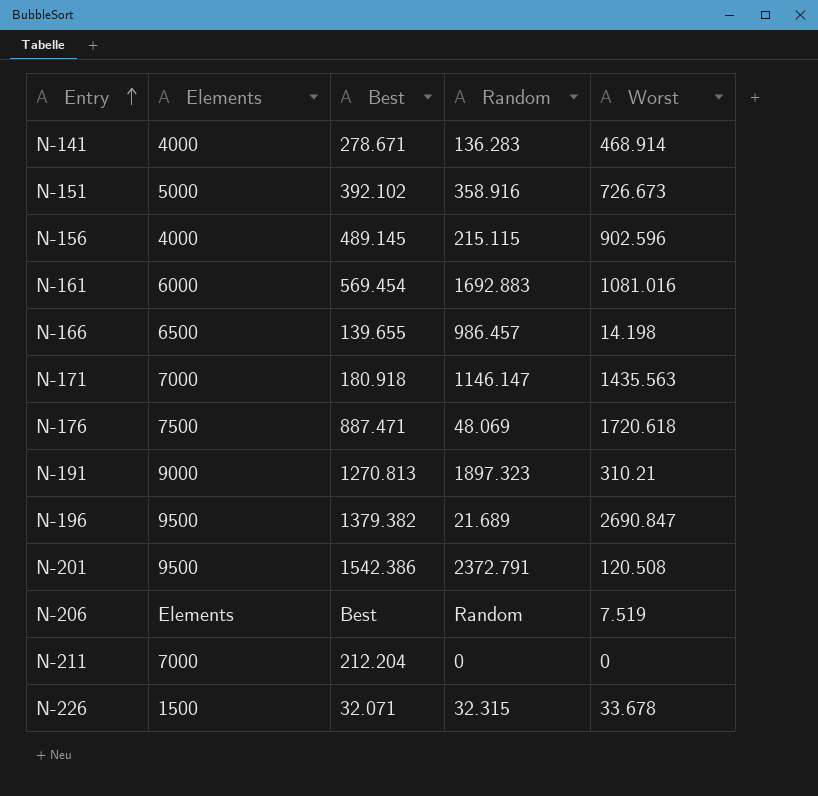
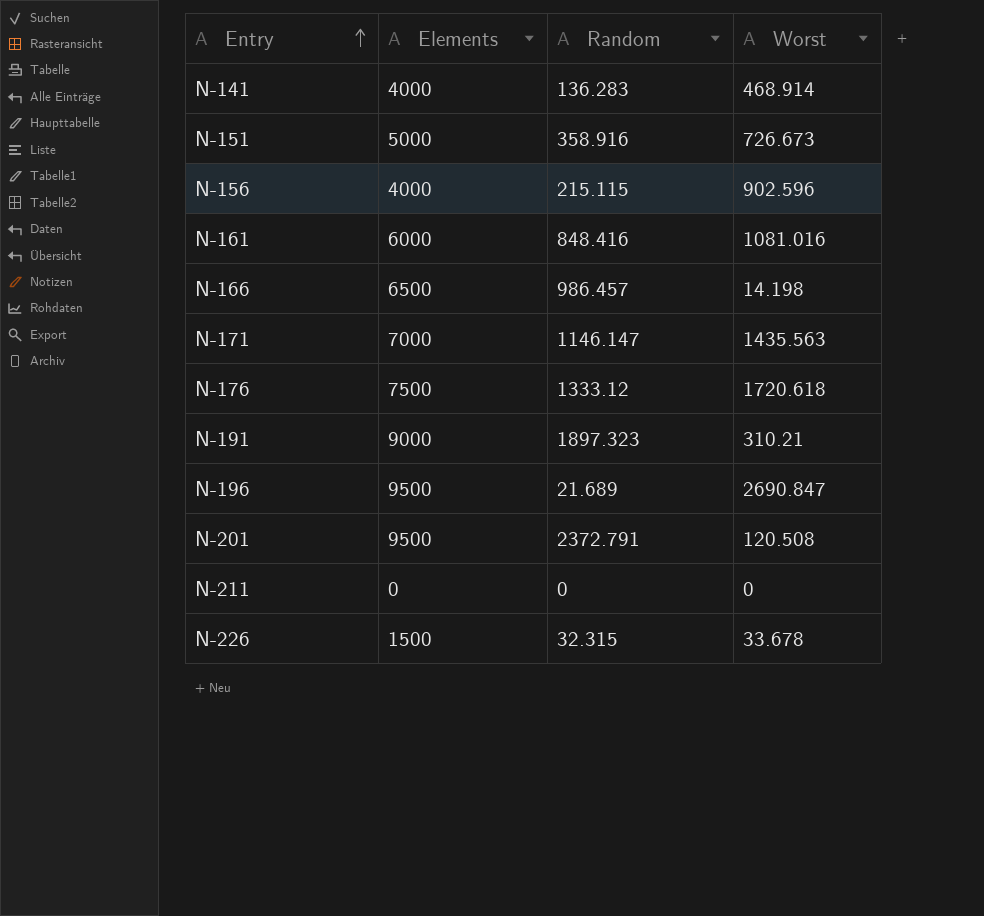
column Best | position: 3 -> none
row N-206: Elements | Best | Random | 7.519 -> none
N-161 | Random: 1692.883 -> 848.416
N-176 | Random: 48.069 -> 1333.12
N-211 | Elements: 7000 -> 0

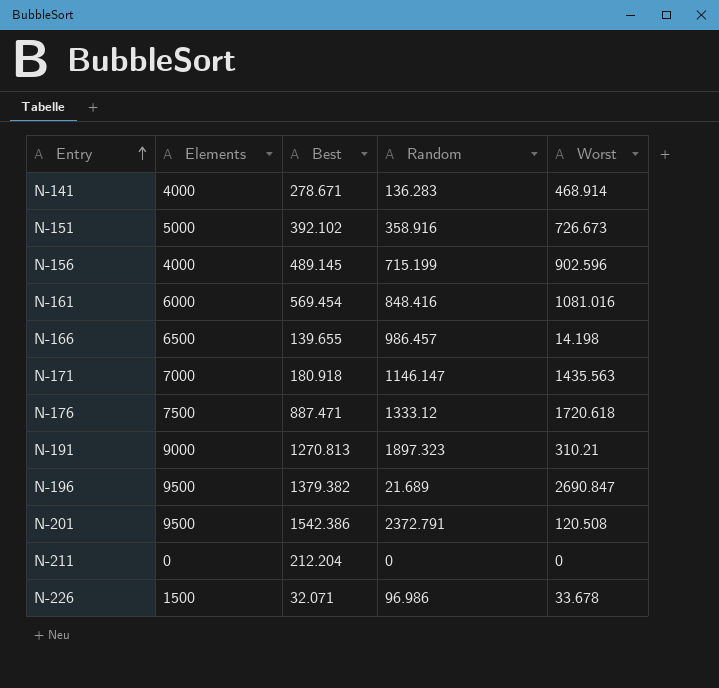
column Best | position: none -> 3
N-156 | Random: 215.115 -> 715.199
N-226 | Random: 32.315 -> 96.986

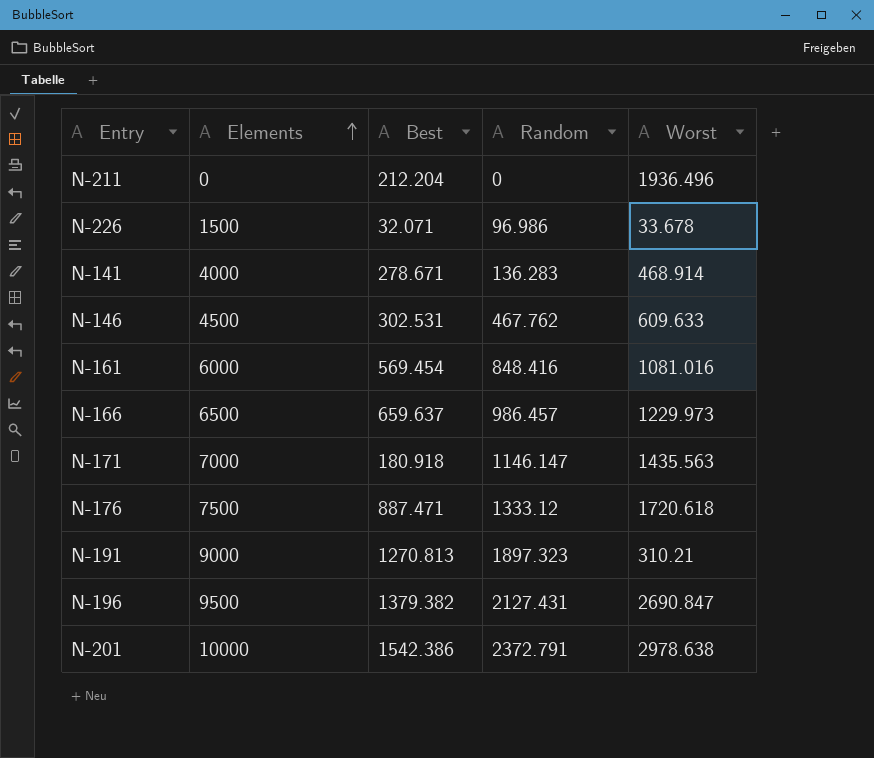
row order: Entry ascending -> Elements ascending
row N-151: 5000 | 392.102 | 358.916 | 726.673 -> none
row N-156: 4000 | 489.145 | 715.199 | 902.596 -> none
N-211 | Worst: 0 -> 1936.496
row N-146: none -> 4500 | 302.531 | 467.762 | 609.633
N-166 | Best: 139.655 -> 659.637
N-166 | Worst: 14.198 -> 1229.973
N-196 | Random: 21.689 -> 2127.431
N-201 | Elements: 9500 -> 10000
N-201 | Worst: 120.508 -> 2978.638

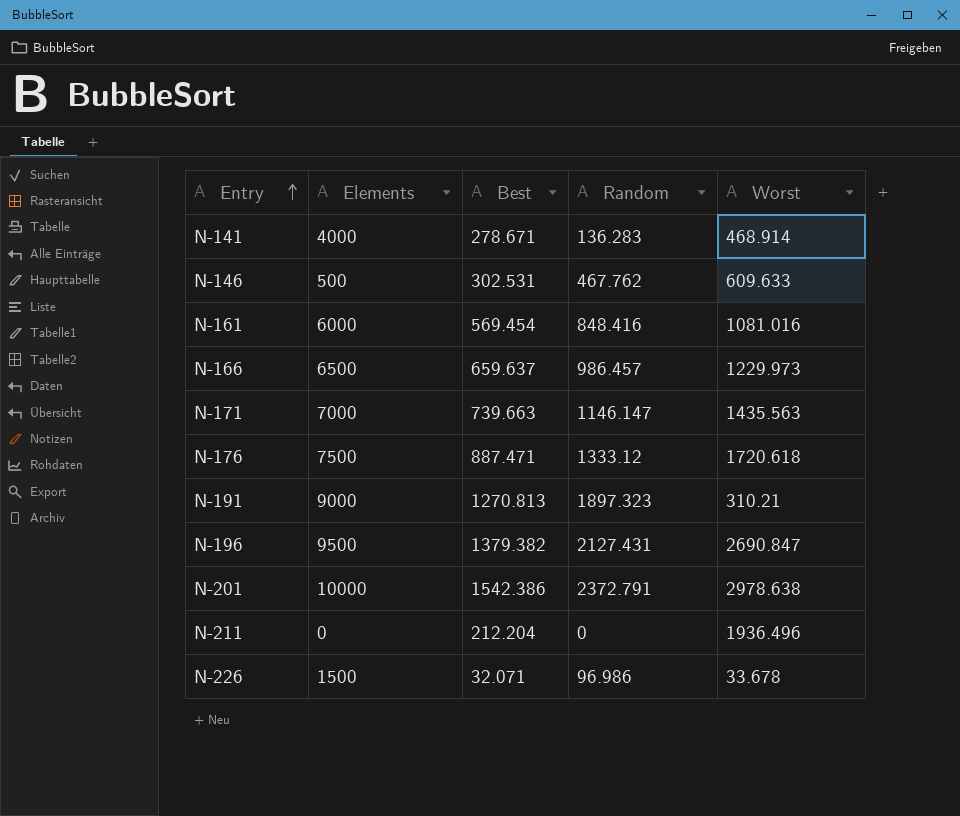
row order: Elements ascending -> Entry ascending
N-146 | Elements: 4500 -> 500
N-171 | Best: 180.918 -> 739.663

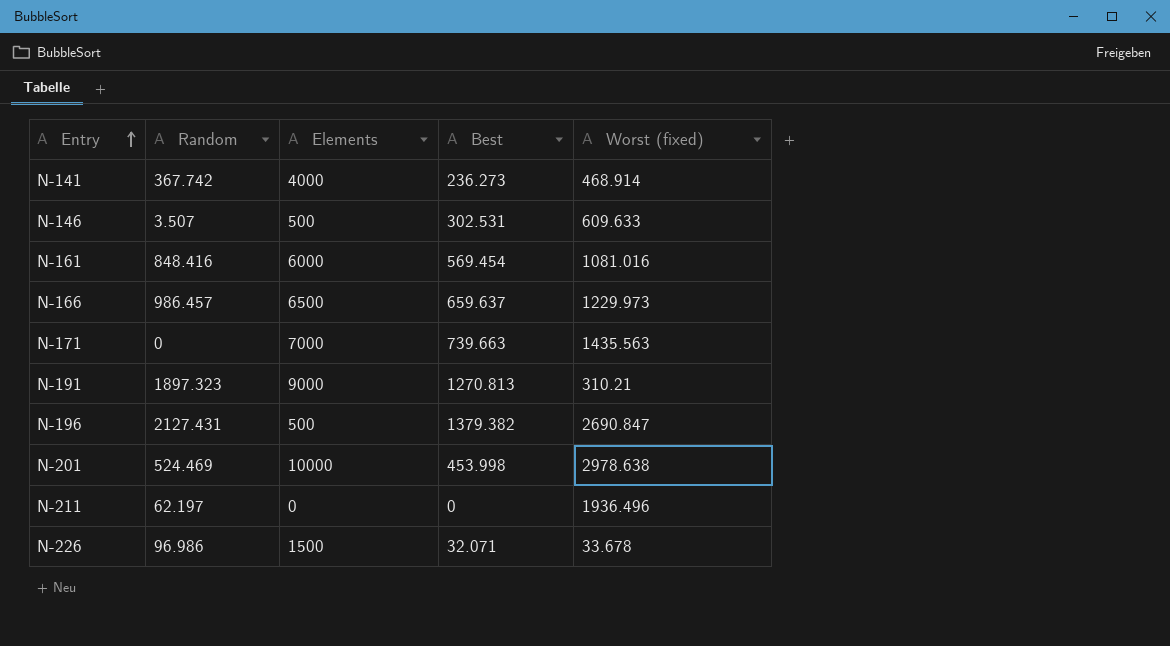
column Random | position: 4 -> 2
column name: Worst -> Worst (fixed)
row N-176: 7500 | 887.471 | 1333.12 | 1720.618 -> none
N-141 | Random: 136.283 -> 367.742
N-141 | Best: 278.671 -> 236.273
N-146 | Random: 467.762 -> 3.507
N-171 | Random: 1146.147 -> 0
N-196 | Elements: 9500 -> 500
N-201 | Random: 2372.791 -> 524.469
N-201 | Best: 1542.386 -> 453.998
N-211 | Random: 0 -> 62.197
N-211 | Best: 212.204 -> 0

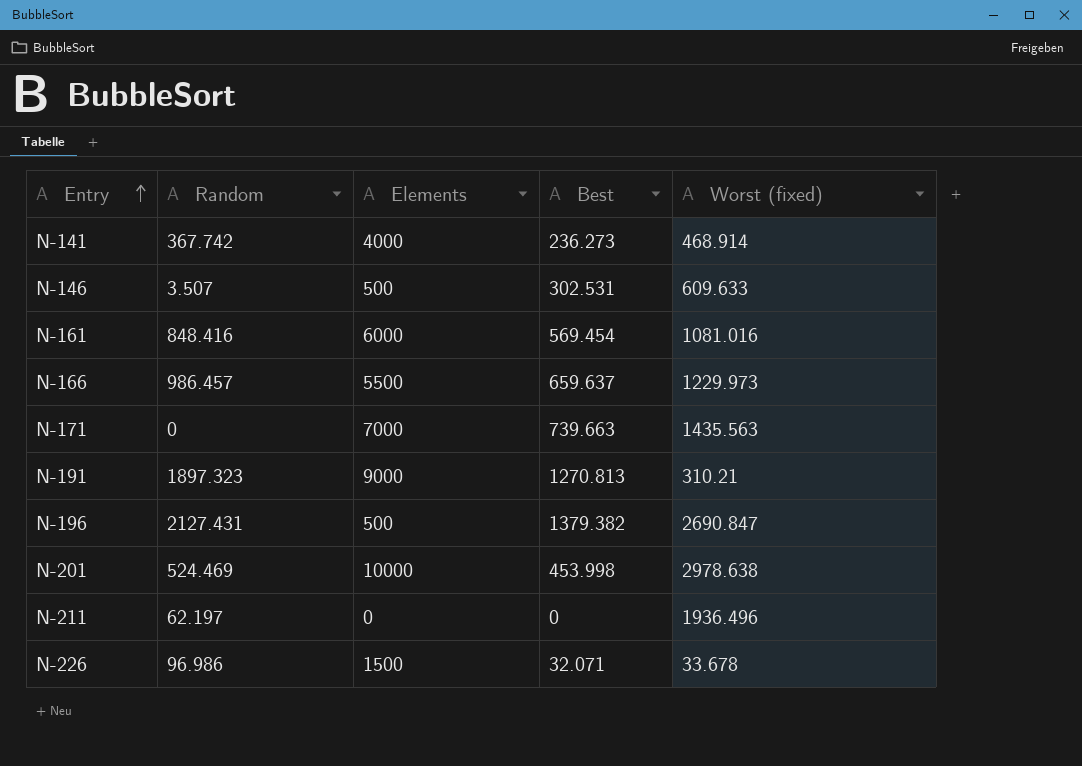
N-166 | Elements: 6500 -> 5500

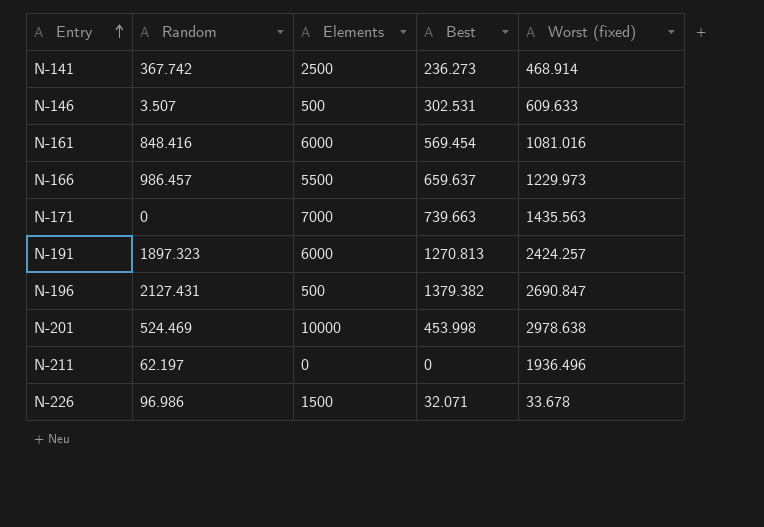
N-141 | Elements: 4000 -> 2500
N-191 | Elements: 9000 -> 6000
N-191 | Worst (fixed): 310.21 -> 2424.257

